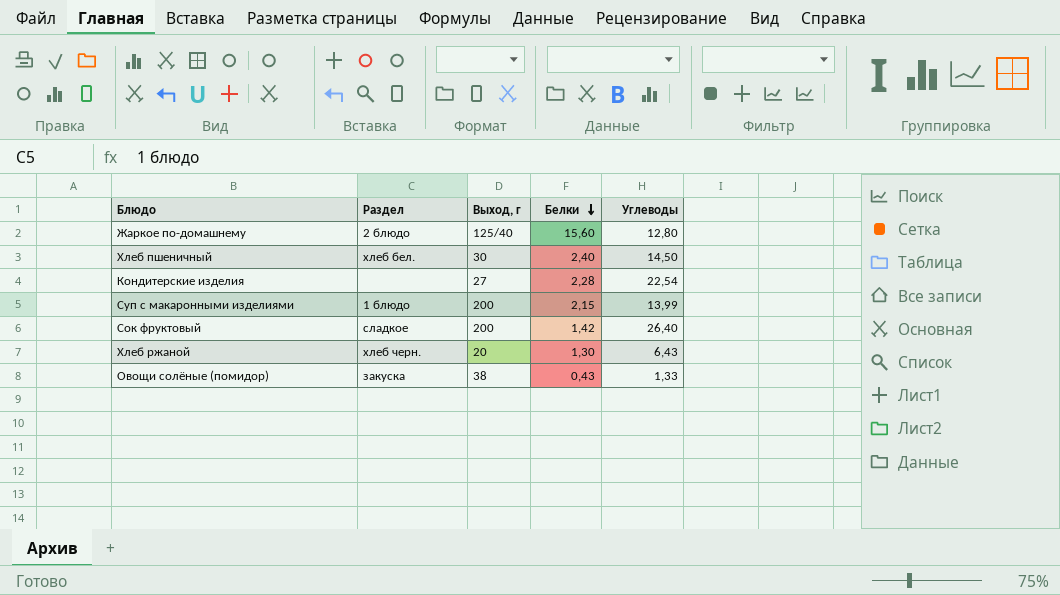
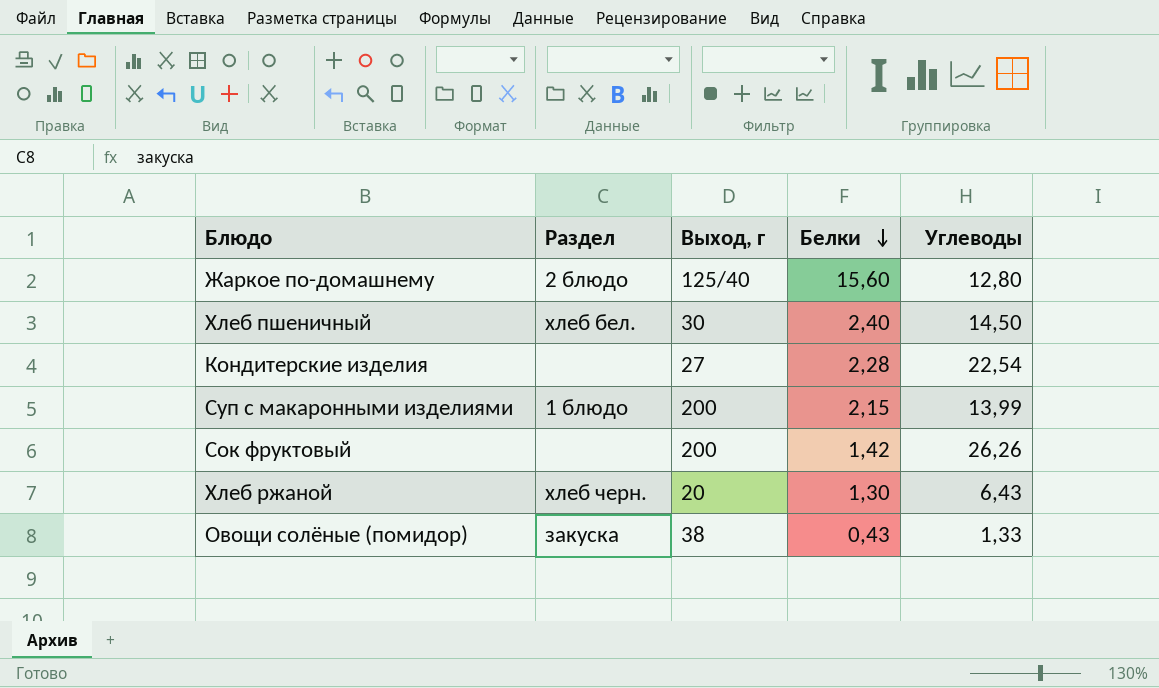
Сок фруктовый | Раздел: сладкое -> none
Сок фруктовый | Углеводы: 26,40 -> 26,26

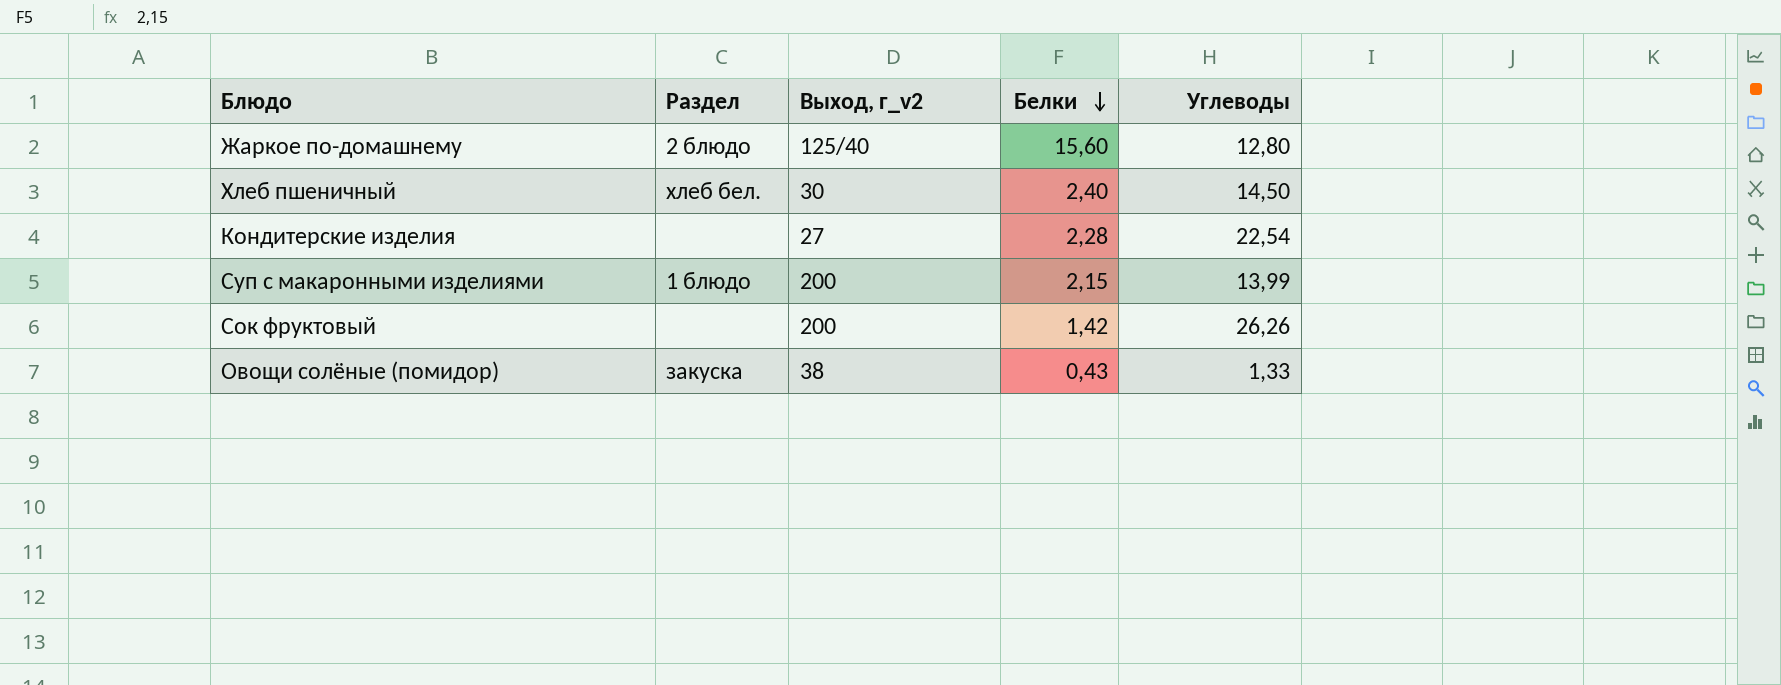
column name: Выход, г -> Выход, г_v2
row Хлеб ржаной: хлеб черн. | 20 | 1,30 | 6,43 -> none

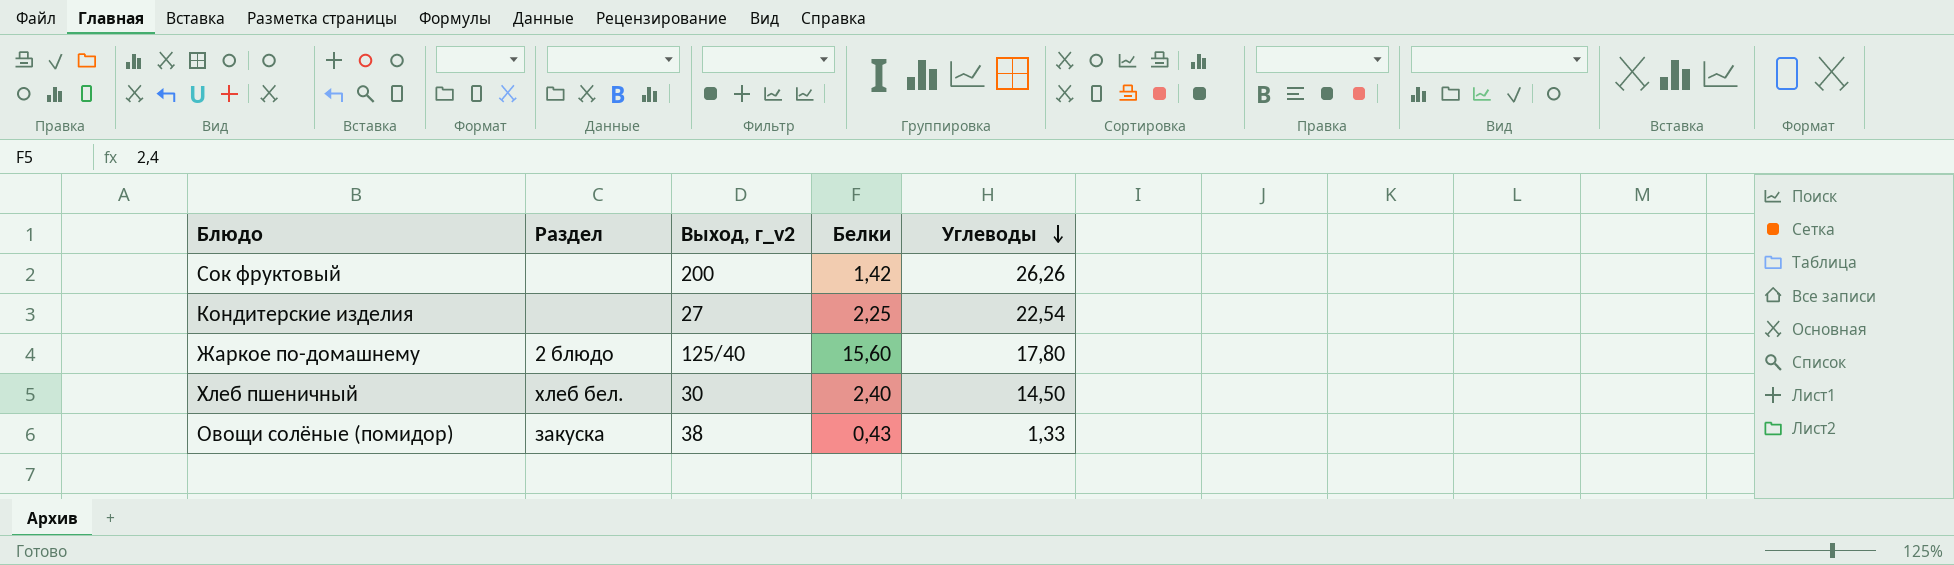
row order: Белки descending -> Углеводы descending
row Суп с макаронными изделиями: 1 блюдо | 200 | 2,15 | 13,99 -> none
Кондитерские изделия | Белки: 2,28 -> 2,25
Жаркое по-домашнему | Углеводы: 12,80 -> 17,80

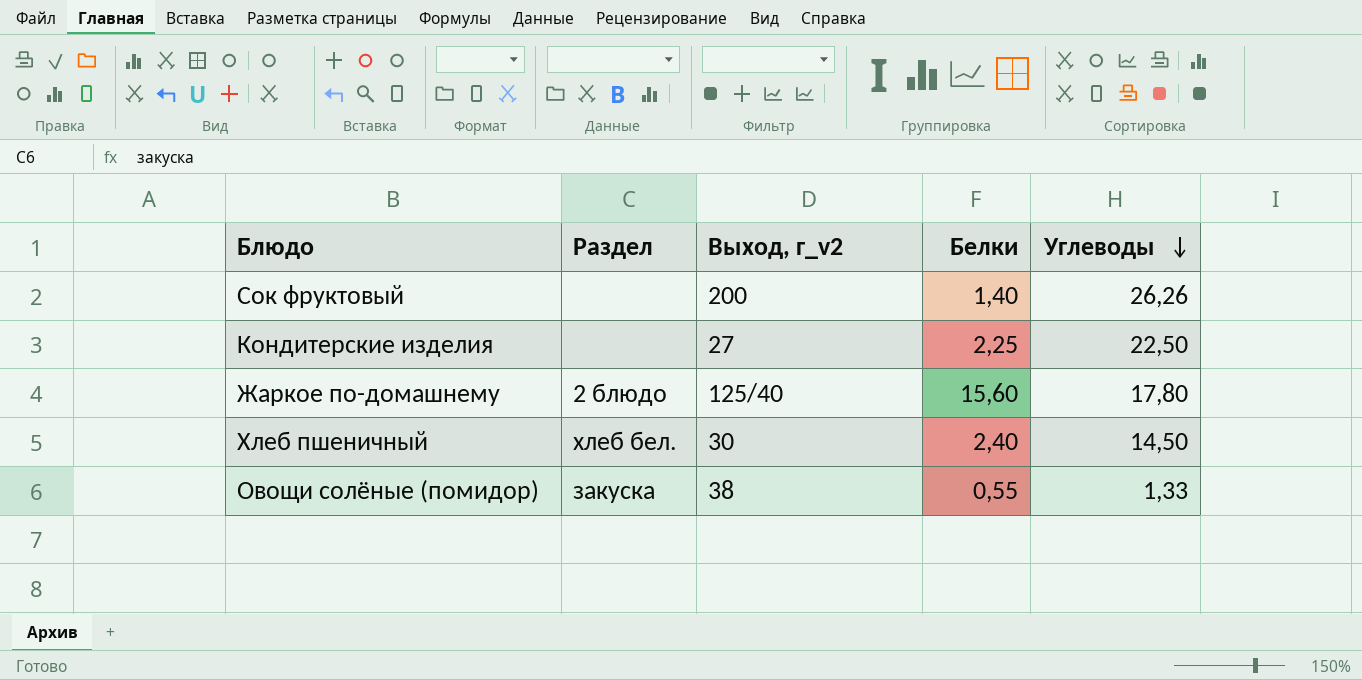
Сок фруктовый | Белки: 1,42 -> 1,40
Кондитерские изделия | Углеводы: 22,54 -> 22,50
Овощи солёные (помидор) | Белки: 0,43 -> 0,55

